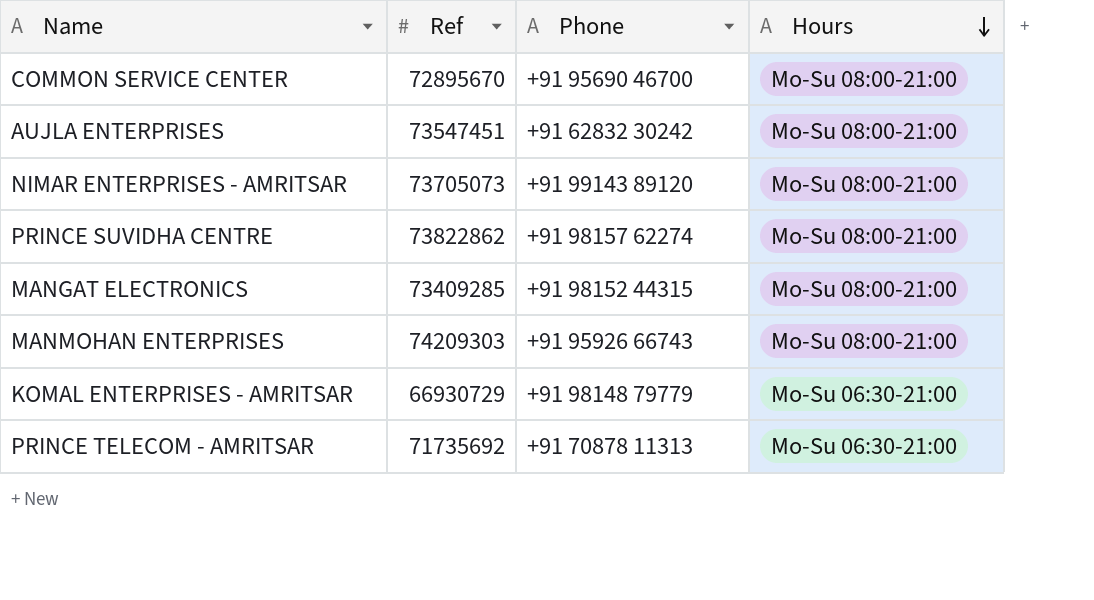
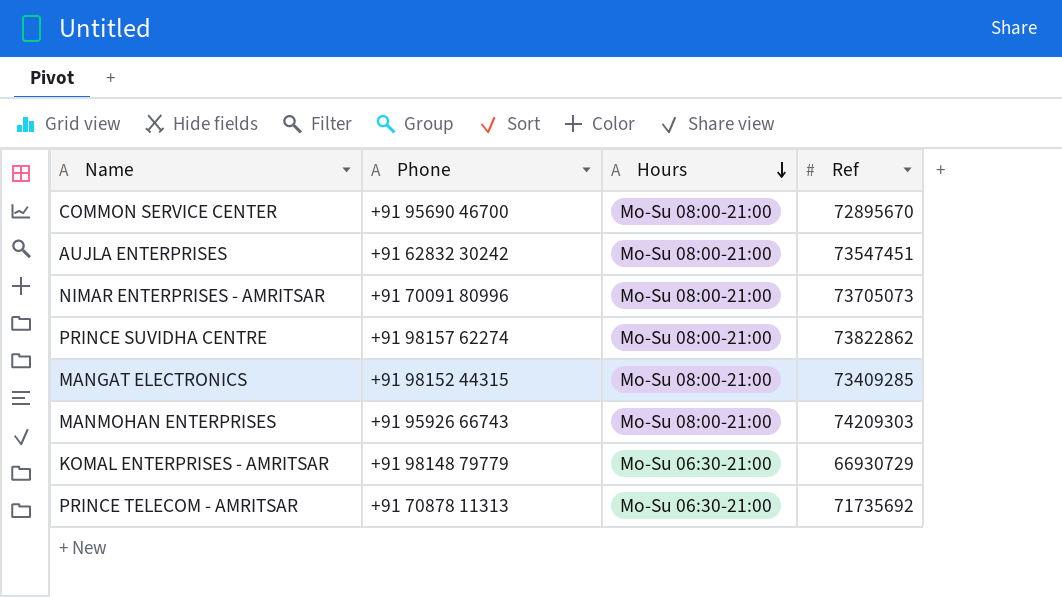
column Ref | position: 2 -> 4
NIMAR ENTERPRISES - AMRITSAR | Phone: +91 99143 89120 -> +91 70091 80996

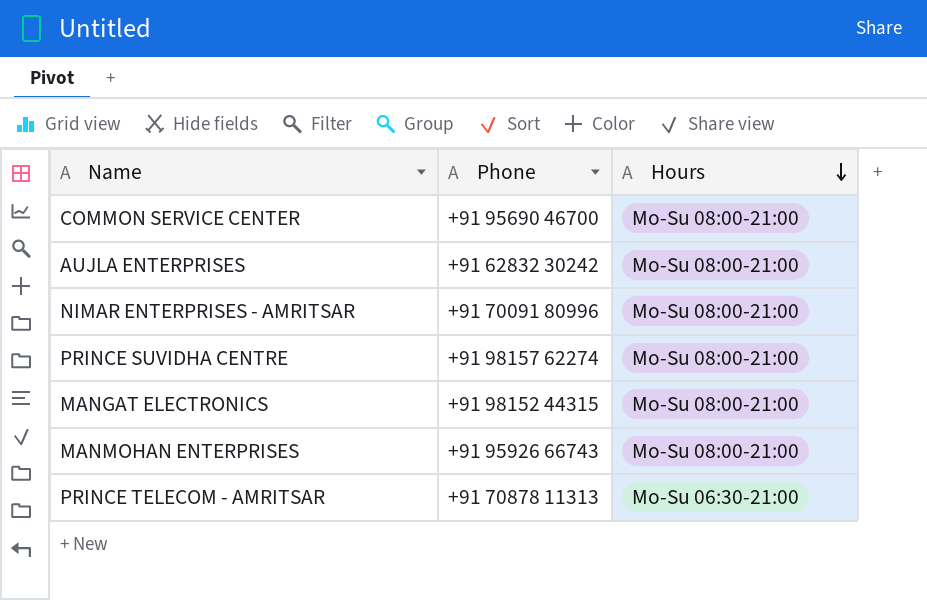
column Ref | position: 4 -> none
row KOMAL ENTERPRISES - AMRITSAR: +91 98148 79779 | Mo-Su 06:30-21:00 | 66930729 -> none

